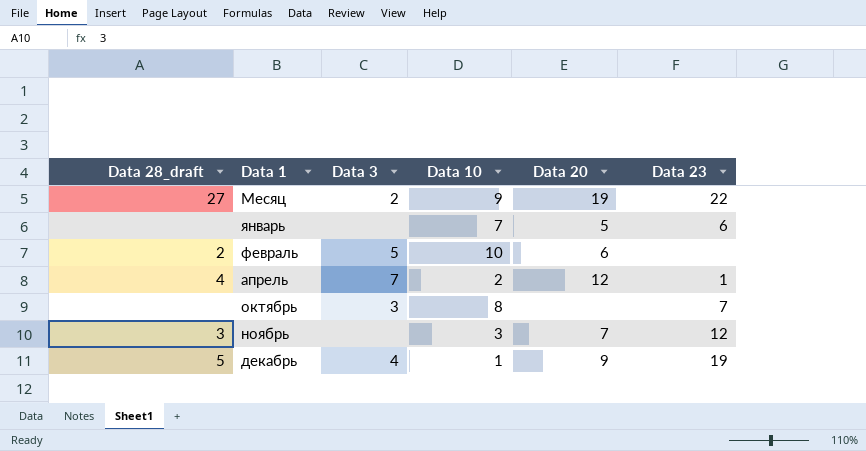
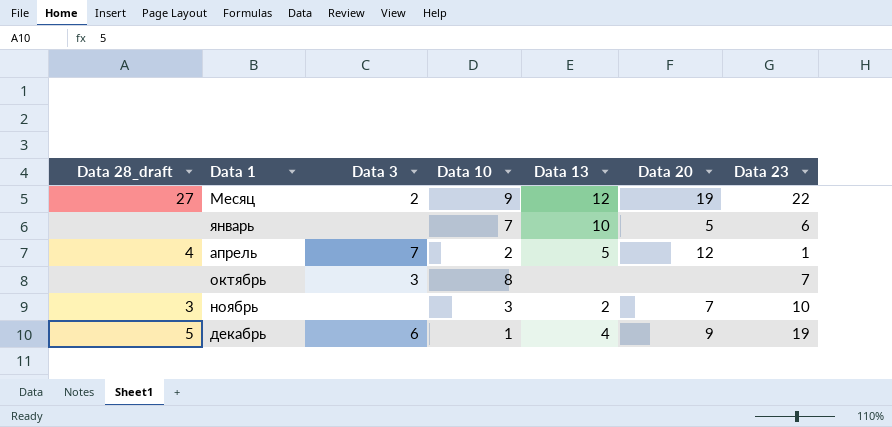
column Data 13 | position: none -> 5
row февраль: 2 | 5 | 10 | 6 | none -> none
ноябрь | Data 23: 12 -> 10
декабрь | Data 3: 4 -> 6

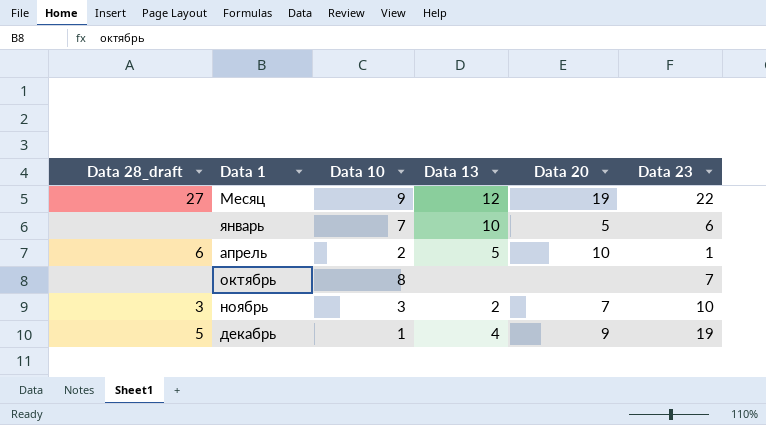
column Data 3 | position: 3 -> none
апрель | Data 28_draft: 4 -> 6
апрель | Data 20: 12 -> 10

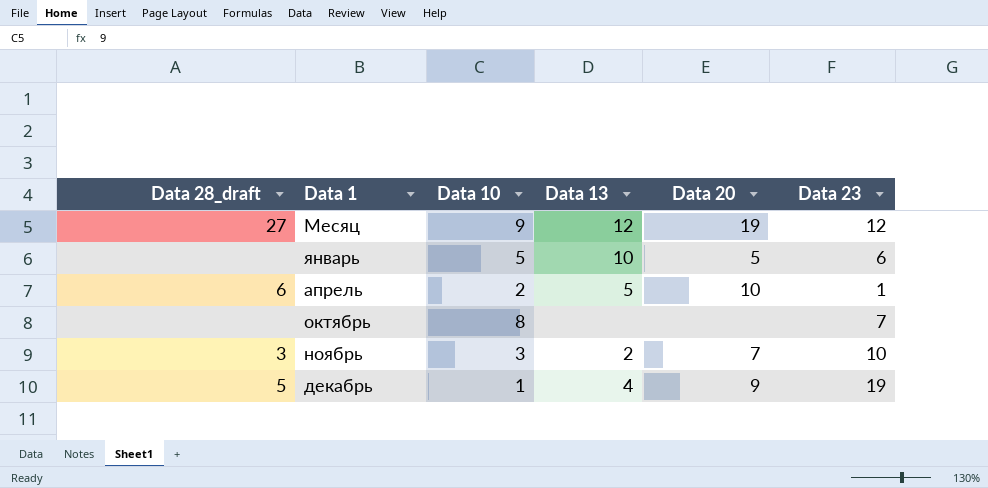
Месяц | Data 23: 22 -> 12
январь | Data 10: 7 -> 5

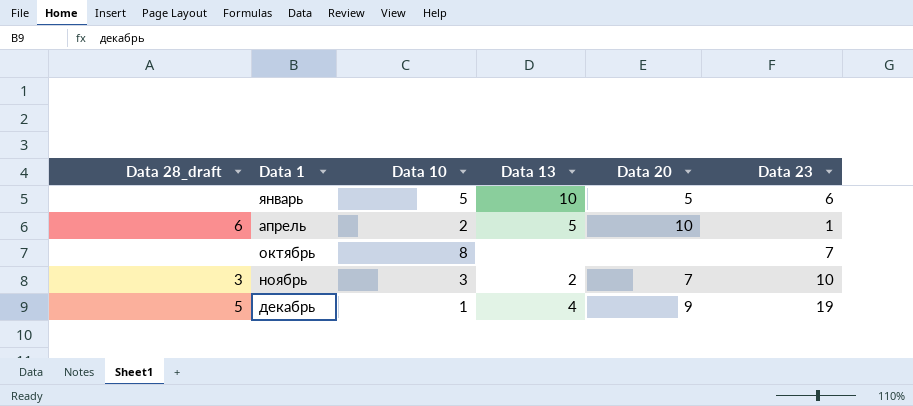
row Месяц: 27 | 9 | 12 | 19 | 12 -> none

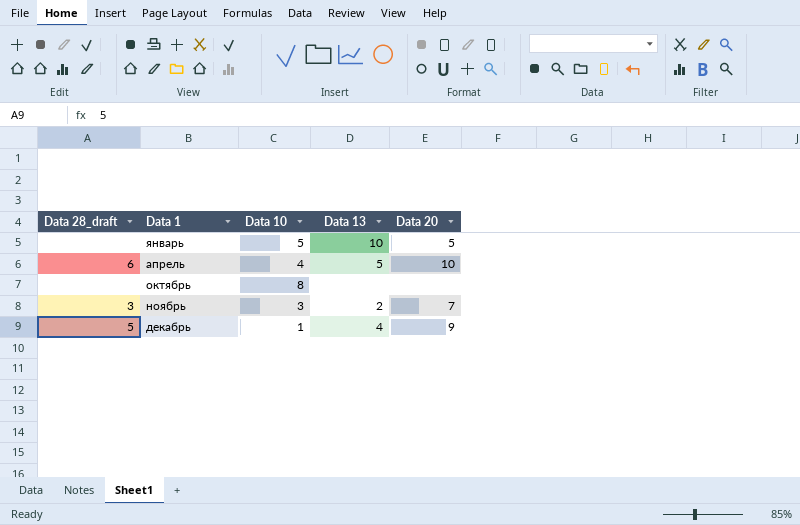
column Data 23 | position: 6 -> none
апрель | Data 10: 2 -> 4

